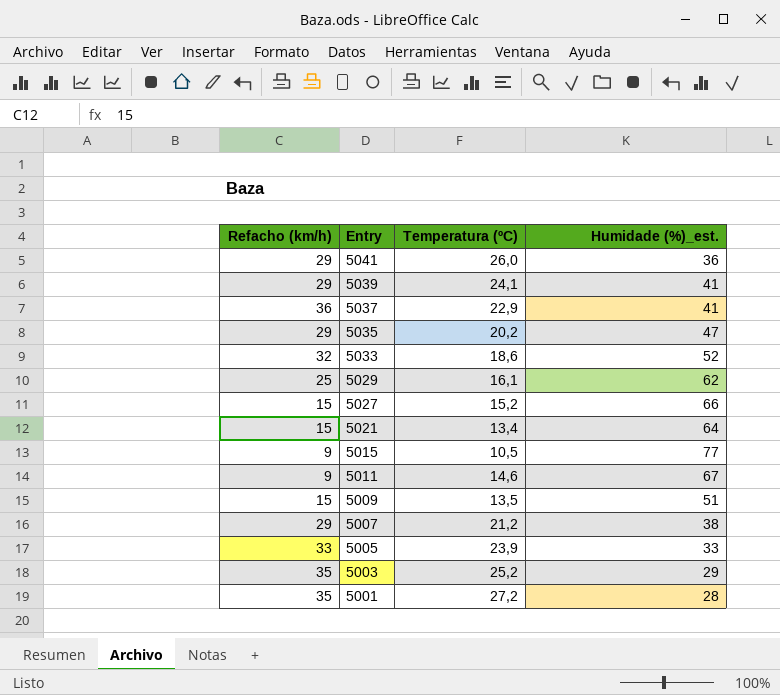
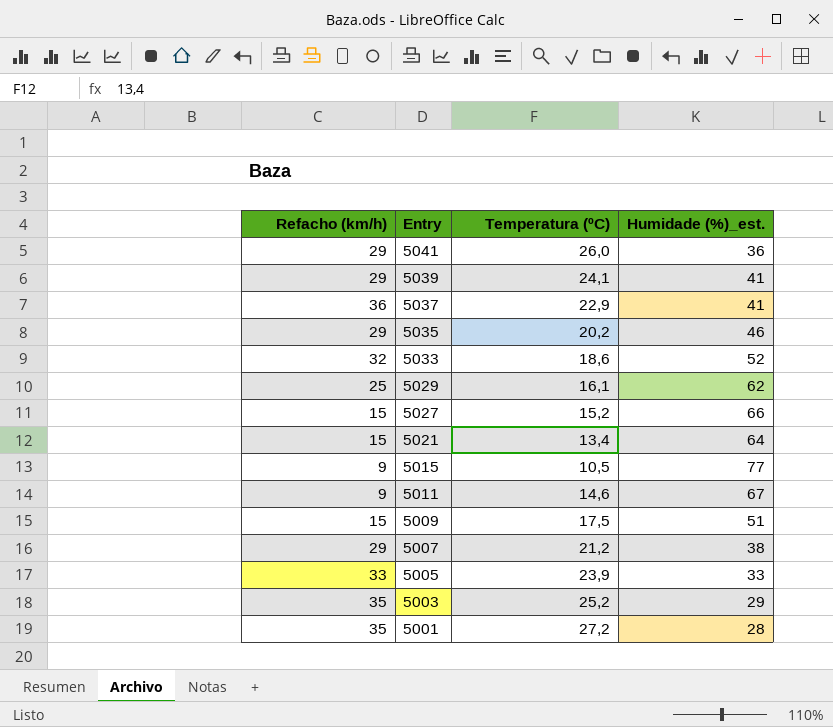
5035 | Humidade (%)_est.: 47 -> 46
5009 | Temperatura (ºC): 13,5 -> 17,5

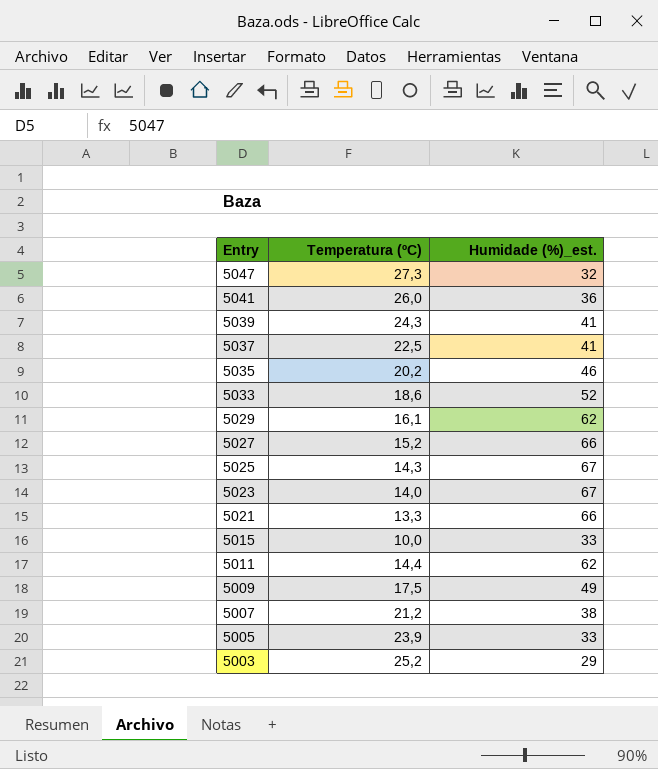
column Refacho (km/h) | position: 1 -> none
row 5001: 35 | 27,2 | 28 -> none
row 5047: none -> 27,3 | 32
5039 | Temperatura (ºC): 24,1 -> 24,3
5037 | Temperatura (ºC): 22,9 -> 22,5
row 5025: none -> 14,3 | 67
row 5023: none -> 14,0 | 67
5021 | Temperatura (ºC): 13,4 -> 13,3
5021 | Humidade (%)_est.: 64 -> 66
5015 | Temperatura (ºC): 10,5 -> 10,0
5015 | Humidade (%)_est.: 77 -> 33
5011 | Temperatura (ºC): 14,6 -> 14,4
5011 | Humidade (%)_est.: 67 -> 62
5009 | Humidade (%)_est.: 51 -> 49

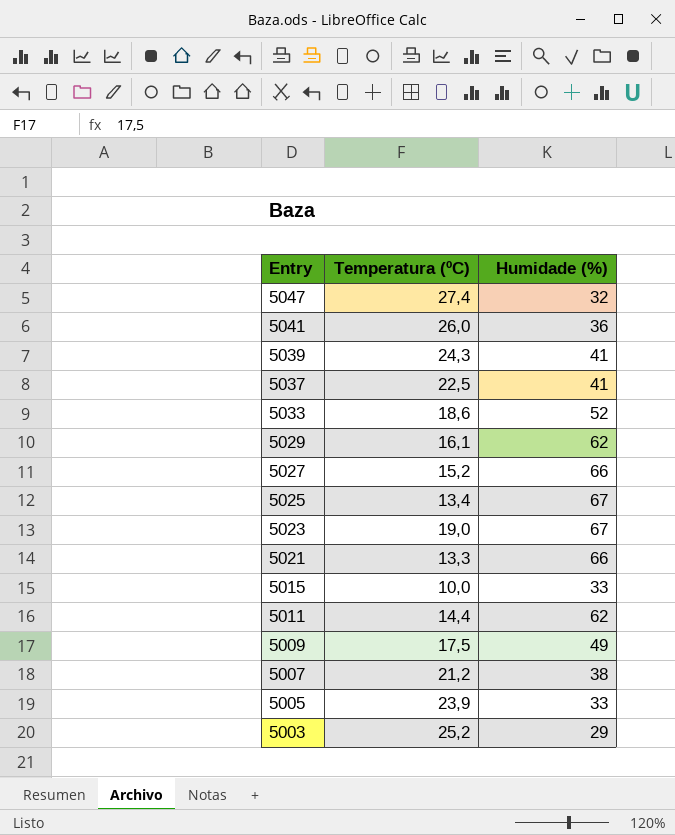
column name: Humidade (%)_est. -> Humidade (%)
row 5035: 20,2 | 46 -> none
5047 | Temperatura (ºC): 27,3 -> 27,4
5025 | Temperatura (ºC): 14,3 -> 13,4
5023 | Temperatura (ºC): 14,0 -> 19,0

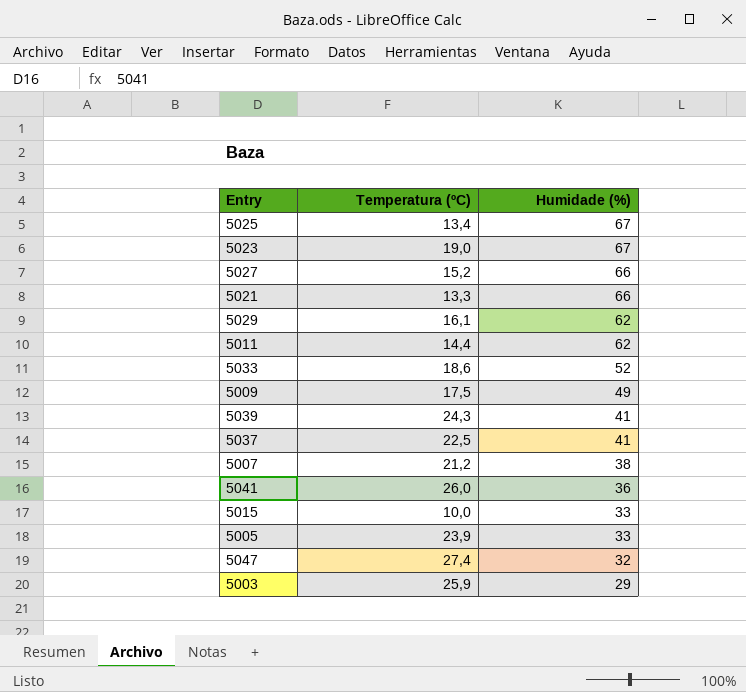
row order: Entry descending -> Humidade (%) descending
5003 | Temperatura (ºC): 25,2 -> 25,9

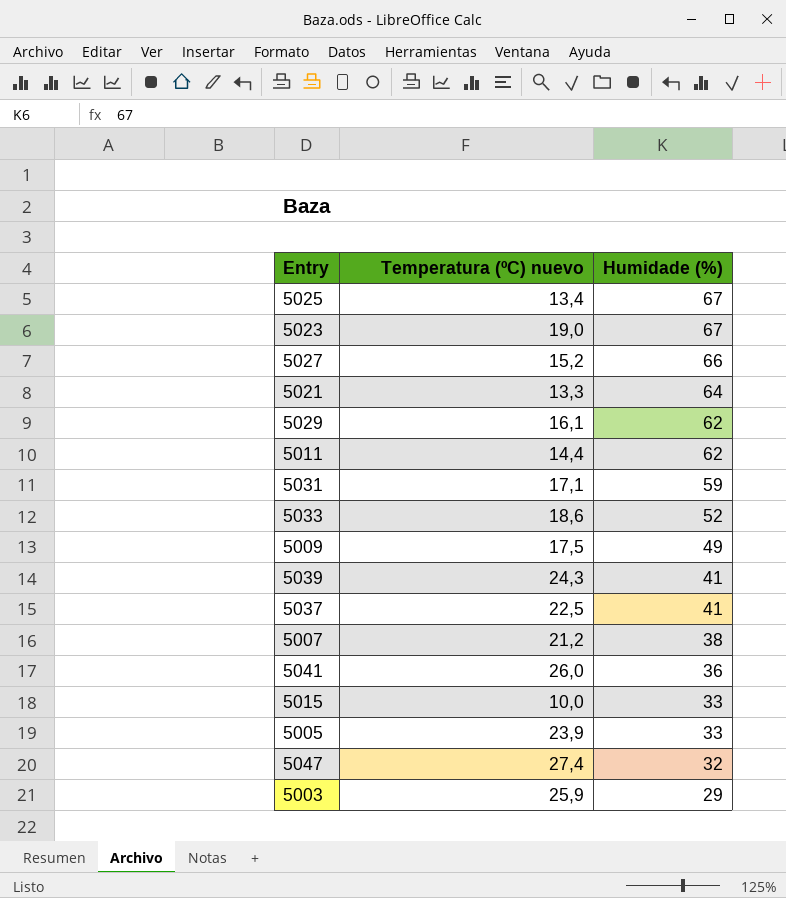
column name: Temperatura (ºC) -> Temperatura (ºC) nuevo
5021 | Humidade (%): 66 -> 64
row 5031: none -> 17,1 | 59

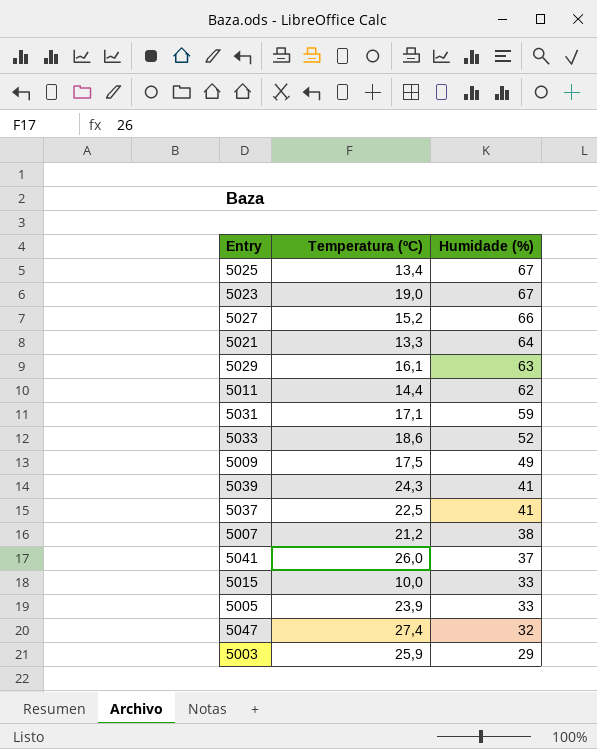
column name: Temperatura (ºC) nuevo -> Temperatura (ºC)
5029 | Humidade (%): 62 -> 63
5041 | Humidade (%): 36 -> 37

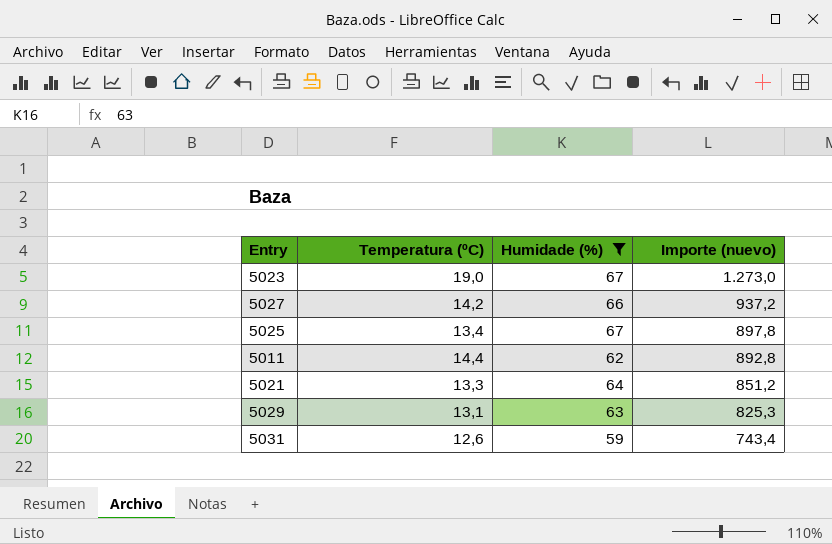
filter: none -> Humidade (%) >= 59
row order: Humidade (%) descending -> Importe (nuevo) descending
column Importe (nuevo) | formula: none -> [Temperatura (ºC)] * [Humidade (%)]
5027 | Temperatura (ºC): 15,2 -> 14,2
5029 | Temperatura (ºC): 16,1 -> 13,1
5031 | Temperatura (ºC): 17,1 -> 12,6

